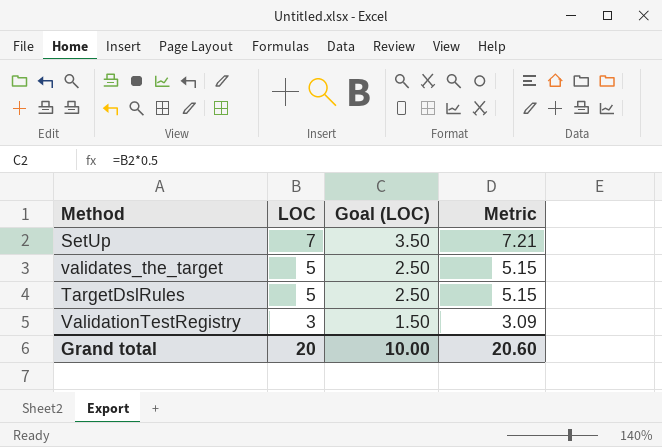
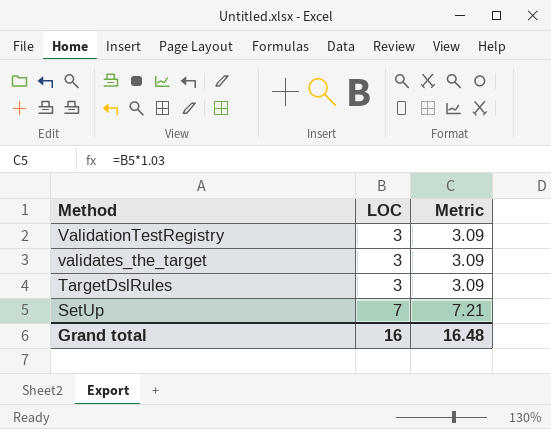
row order: LOC descending -> Method descending
column Goal (LOC) | formula: [LOC] * 0.5 -> none
validates_the_target | LOC: 5 -> 3
validates_the_target | Metric: 5.15 -> 3.09
TargetDslRules | LOC: 5 -> 3
TargetDslRules | Metric: 5.15 -> 3.09
Grand total | LOC: 20 -> 16
Grand total | Metric: 20.60 -> 16.48

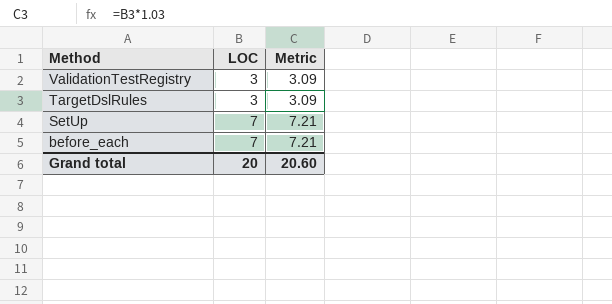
row validates_the_target: 3 | 3.09 -> none
row before_each: none -> 7 | 7.21
Grand total | LOC: 16 -> 20
Grand total | Metric: 16.48 -> 20.60

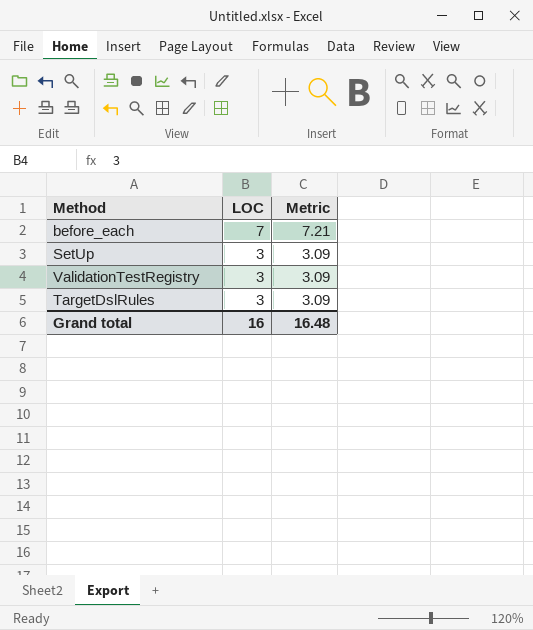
row order: Method descending -> LOC descending
SetUp | LOC: 7 -> 3
SetUp | Metric: 7.21 -> 3.09
Grand total | LOC: 20 -> 16
Grand total | Metric: 20.60 -> 16.48

